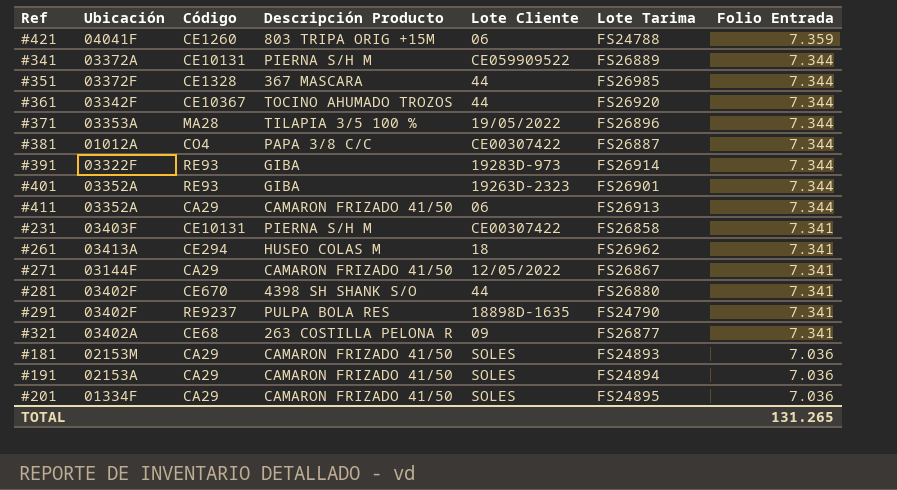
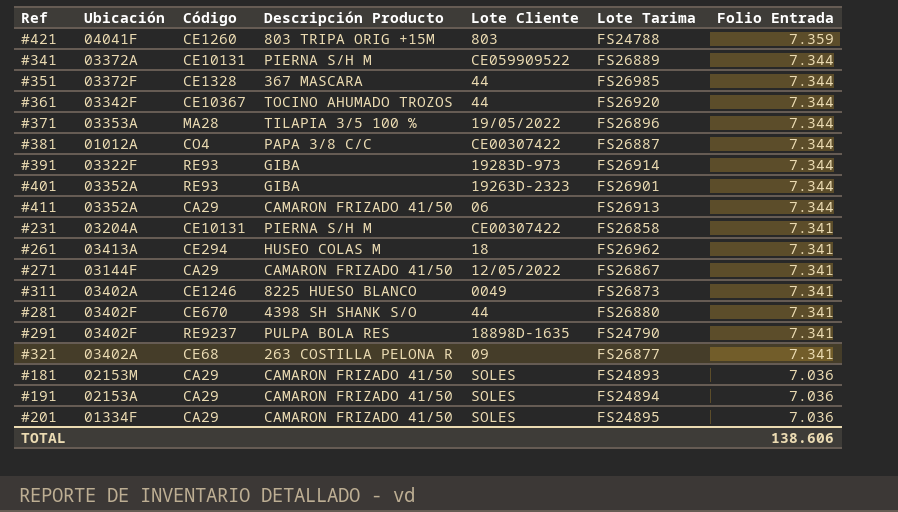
#421 | Lote Cliente: 06 -> 803
#231 | Ubicación: 03403F -> 03204A
row #311: none -> 03402A | CE1246 | 8225 HUESO BLANCO | 0049 | FS26873 | 7.341
TOTAL | Folio Entrada: 131.265 -> 138.606

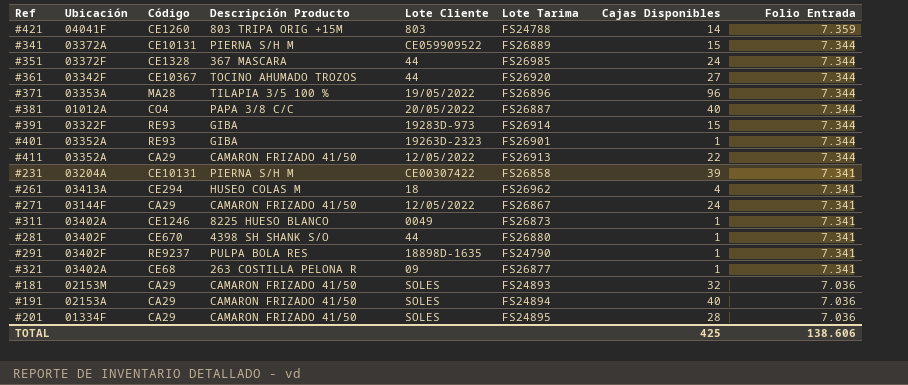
column Cajas Disponibles | position: none -> 7
#381 | Lote Cliente: CE00307422 -> 20/05/2022
#411 | Lote Cliente: 06 -> 12/05/2022

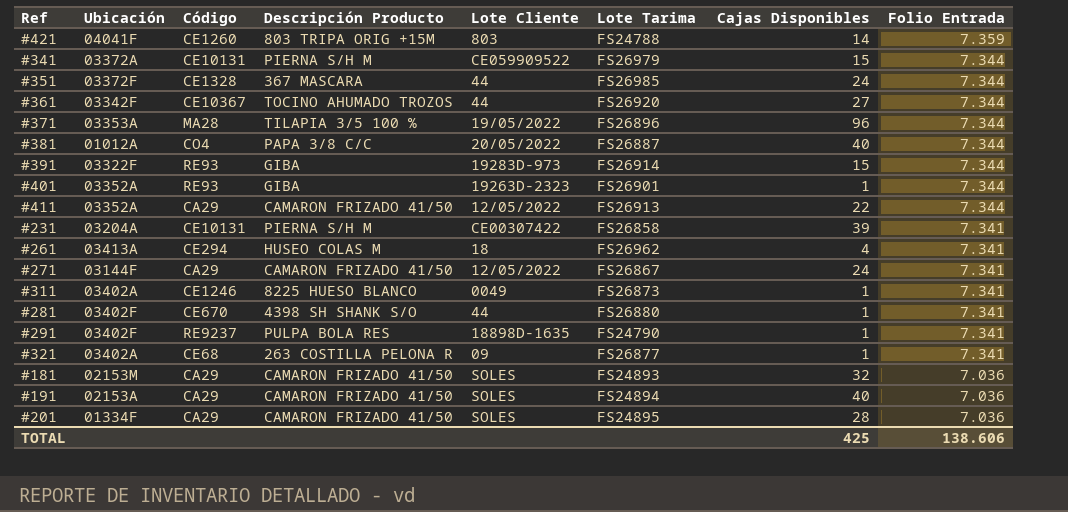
#341 | Lote Tarima: FS26889 -> FS26979

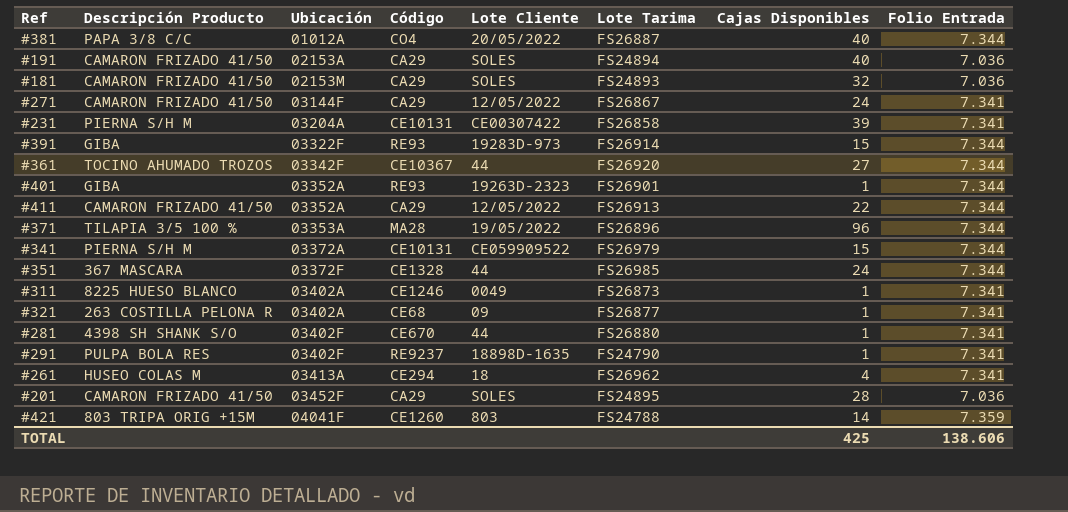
row order: Folio Entrada descending -> Ubicación ascending
column Descripción Producto | position: 4 -> 2
#201 | Ubicación: 01334F -> 03452F

